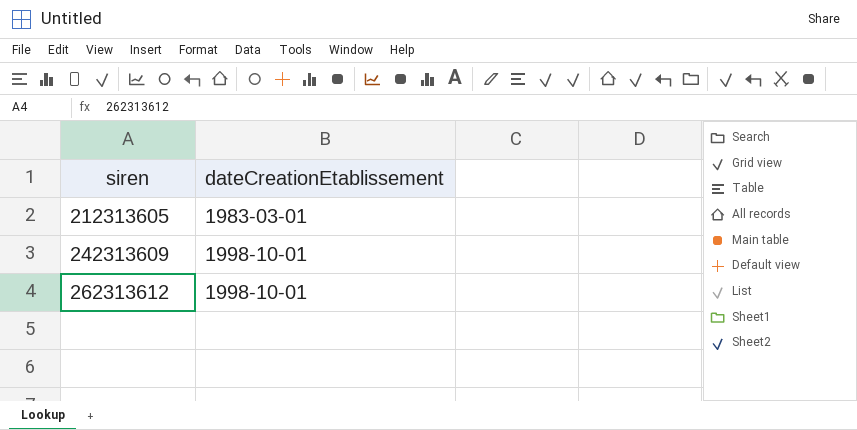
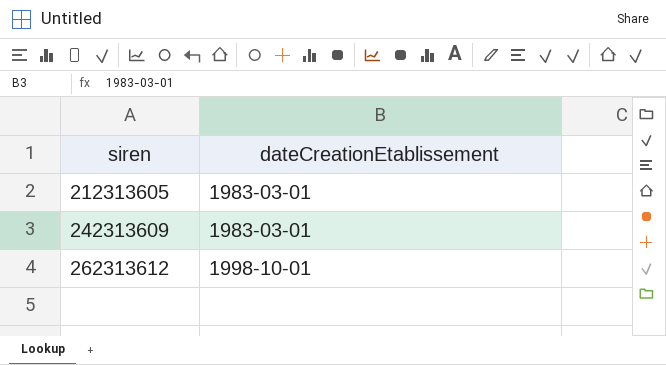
242313609 | dateCreationEtablissement: 1998-10-01 -> 1983-03-01

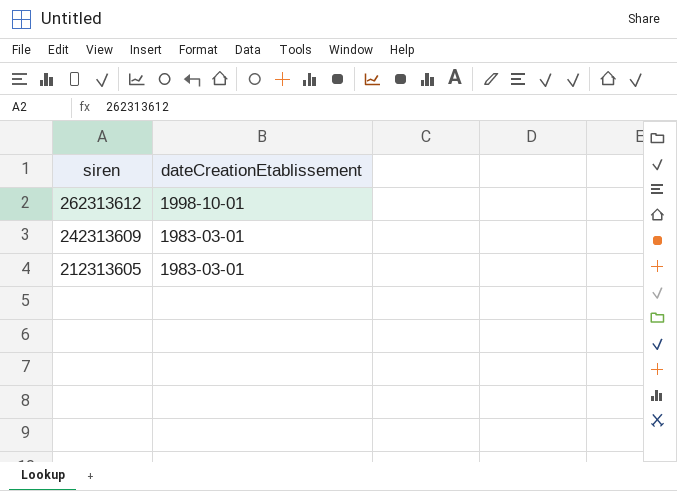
row order: siren ascending -> siren descending

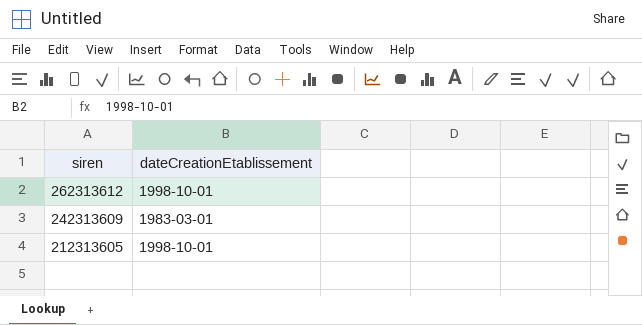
212313605 | dateCreationEtablissement: 1983-03-01 -> 1998-10-01

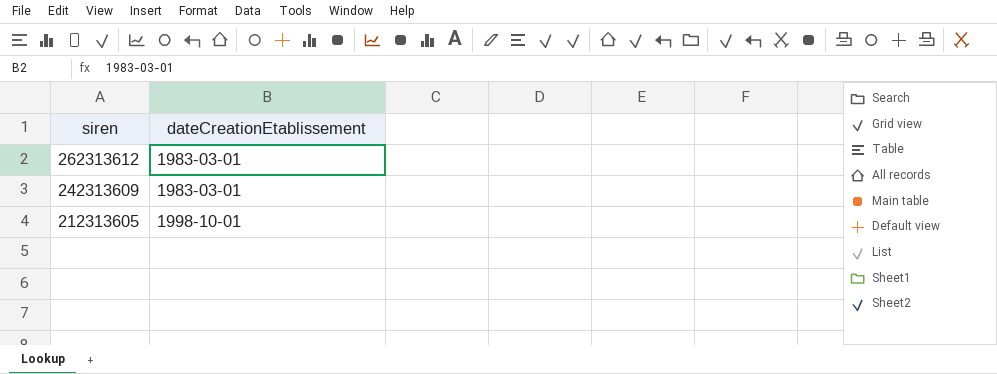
262313612 | dateCreationEtablissement: 1998-10-01 -> 1983-03-01

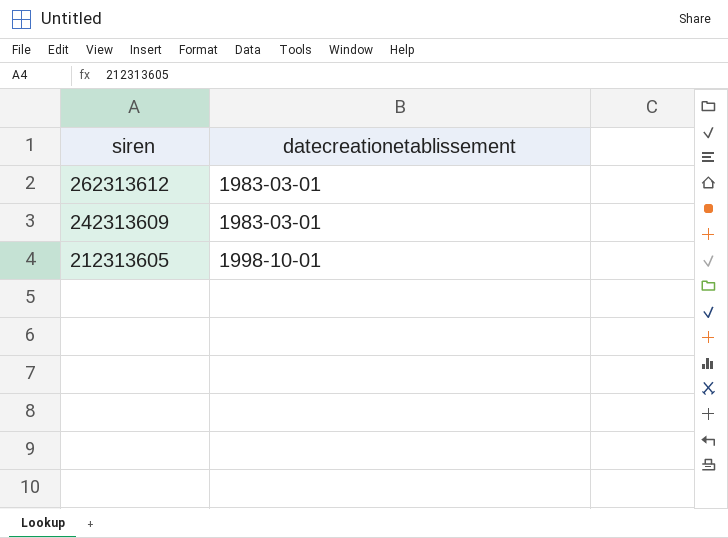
column name: dateCreationEtablissement -> datecreationetablissement

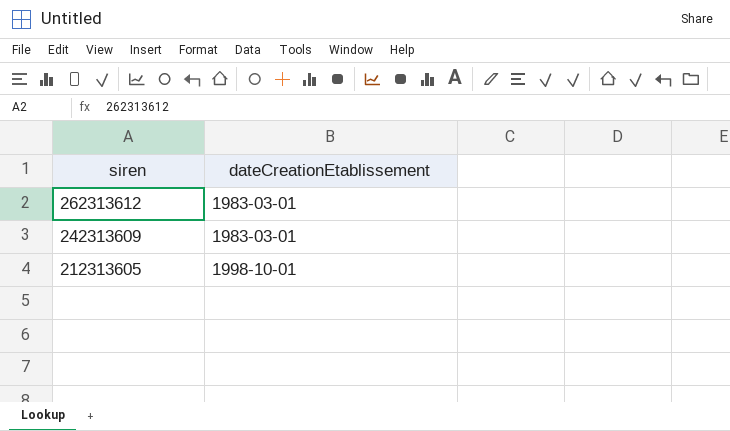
column name: datecreationetablissement -> dateCreationEtablissement

